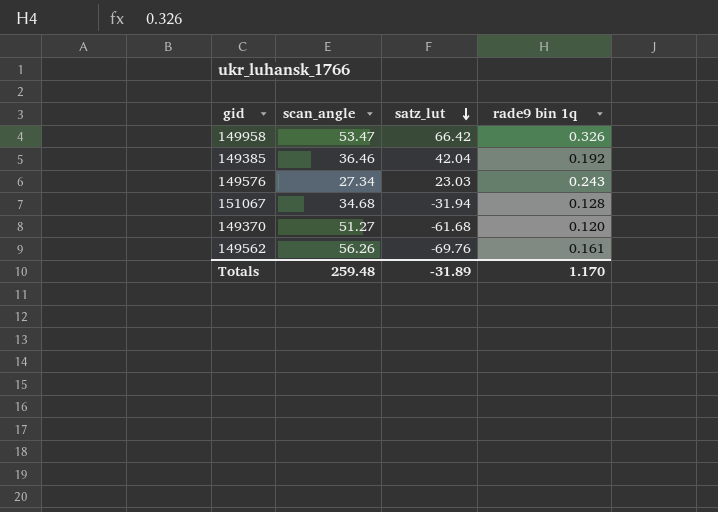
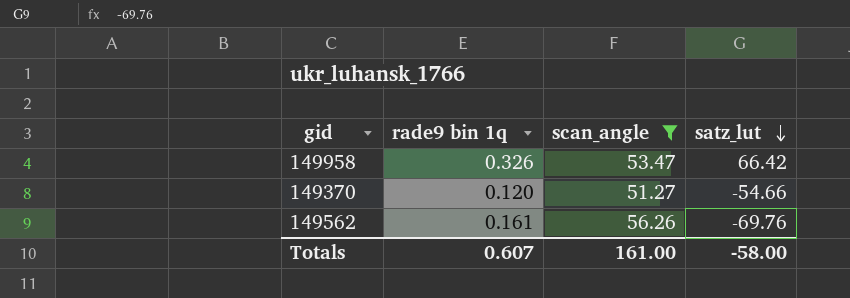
filter: none -> scan_angle >= 51.27
column rade9 bin 1q | position: 4 -> 2
149370 | satz_lut: -61.68 -> -54.66
Totals | rade9 bin 1q: 1.170 -> 0.607
Totals | scan_angle: 259.48 -> 161.00
Totals | satz_lut: -31.89 -> -58.00

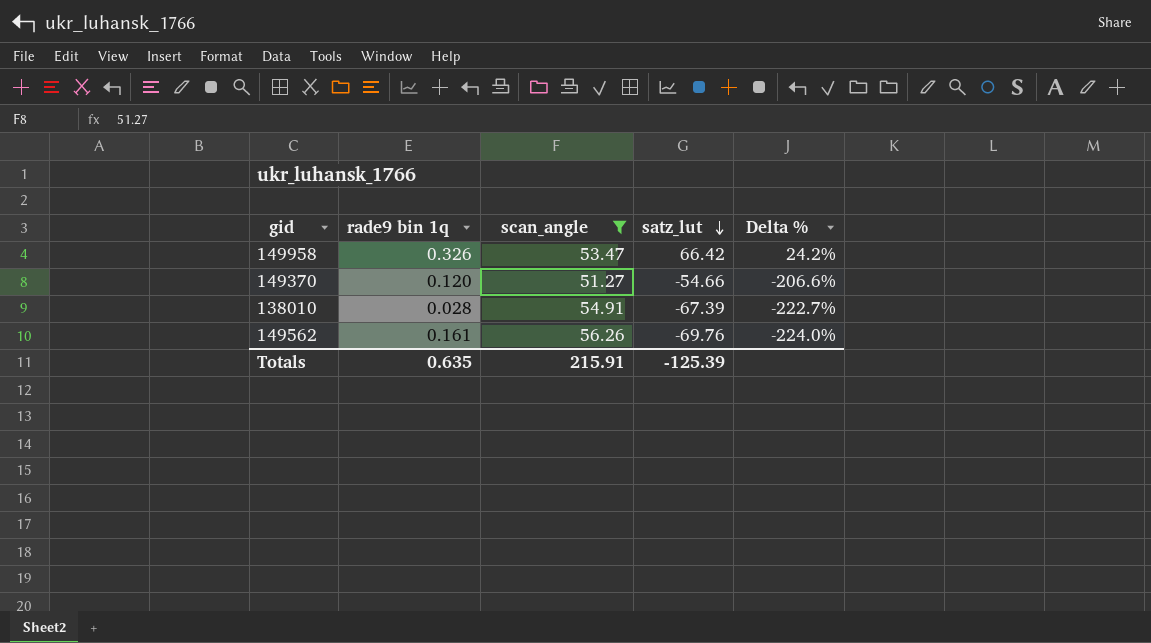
column Delta % | formula: none -> ([satz_lut] - [scan_angle]) / [scan_angle]
row 138010: none -> 0.028 | 54.91 | -67.39 | -222.7%
Totals | rade9 bin 1q: 0.607 -> 0.635
Totals | scan_angle: 161.00 -> 215.91
Totals | satz_lut: -58.00 -> -125.39

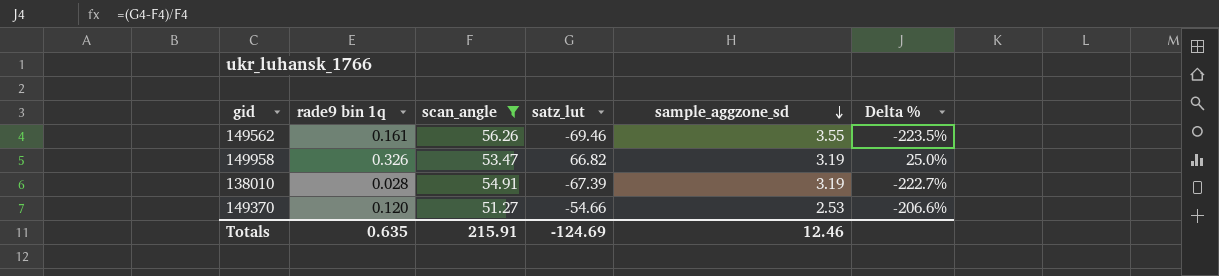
row order: satz_lut descending -> sample_aggzone_sd descending
column sample_aggzone_sd | position: none -> 5
149562 | satz_lut: -69.76 -> -69.46
149562 | Delta %: -224.0% -> -223.5%
149958 | satz_lut: 66.42 -> 66.82
149958 | Delta %: 24.2% -> 25.0%
Totals | satz_lut: -125.39 -> -124.69

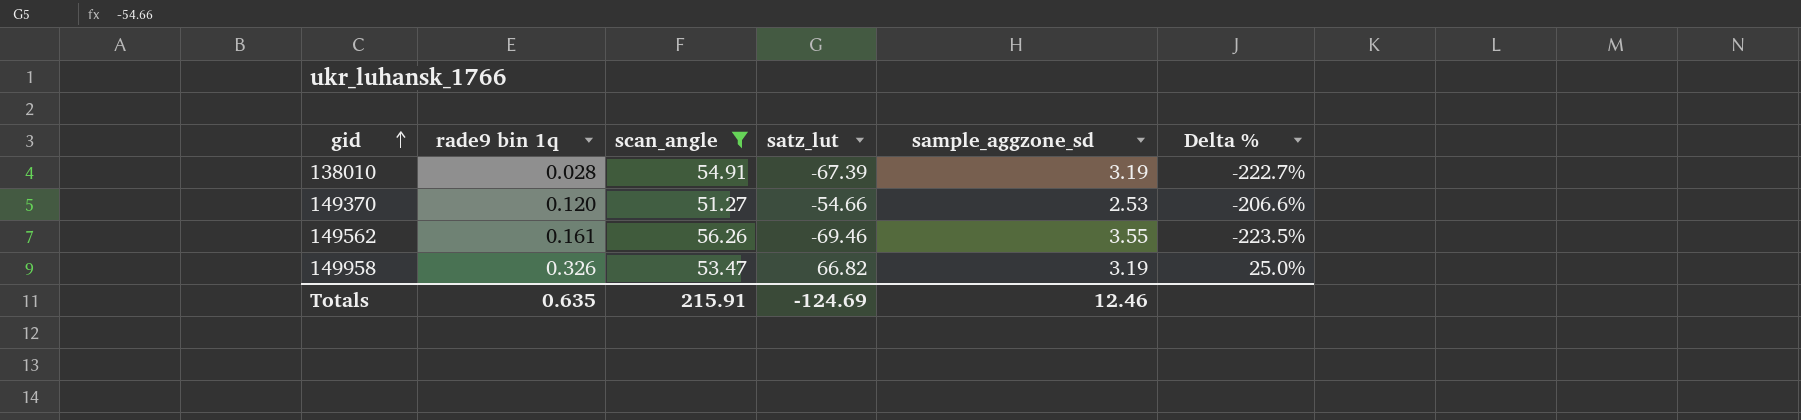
row order: sample_aggzone_sd descending -> gid ascending

